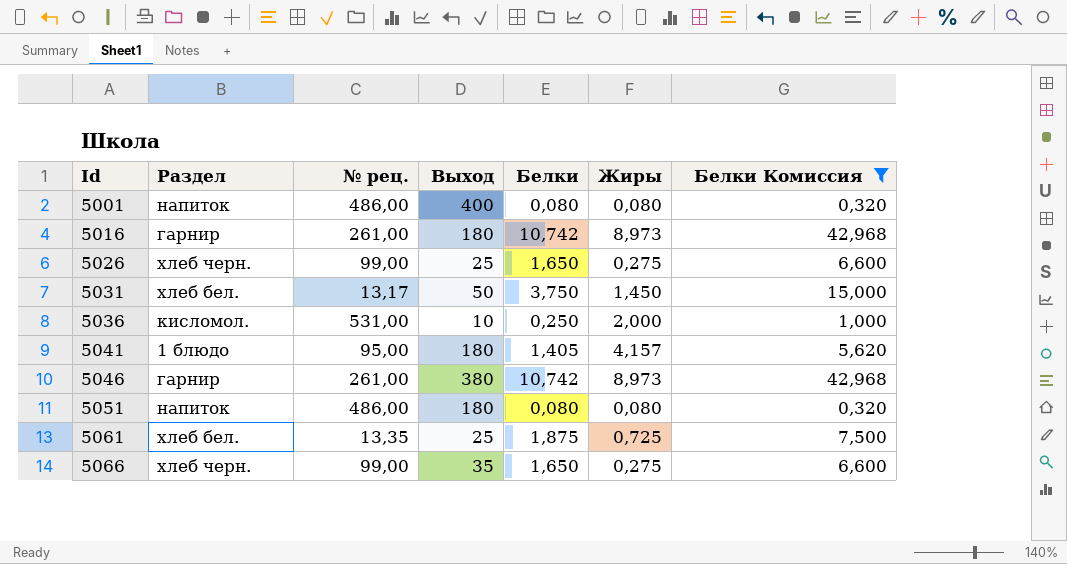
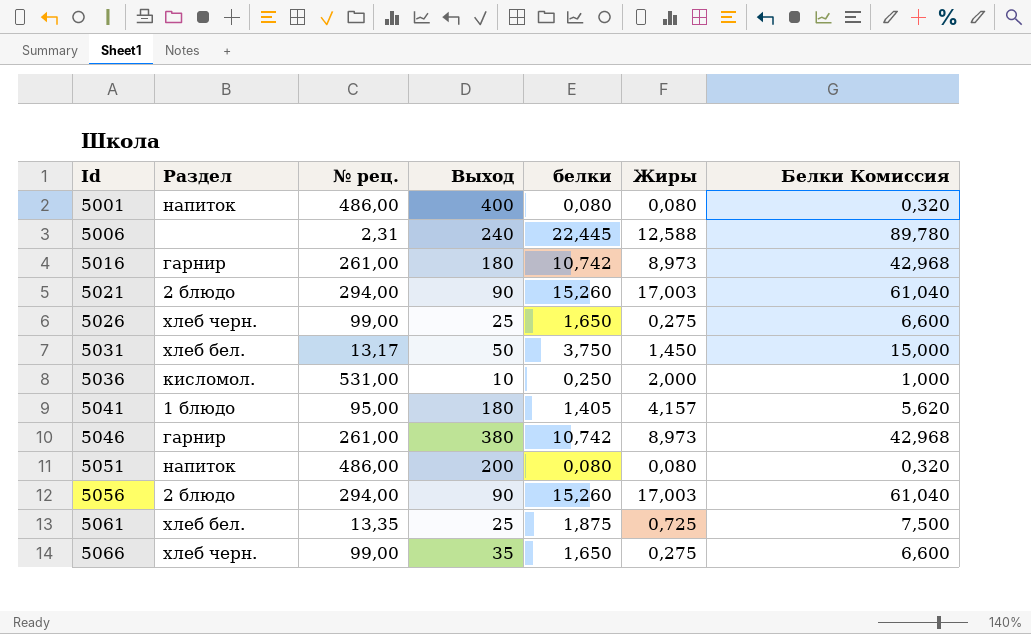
filter: Белки Комиссия <= 42,968 -> none
column name: Белки -> белки
5051 | Выход: 180 -> 200

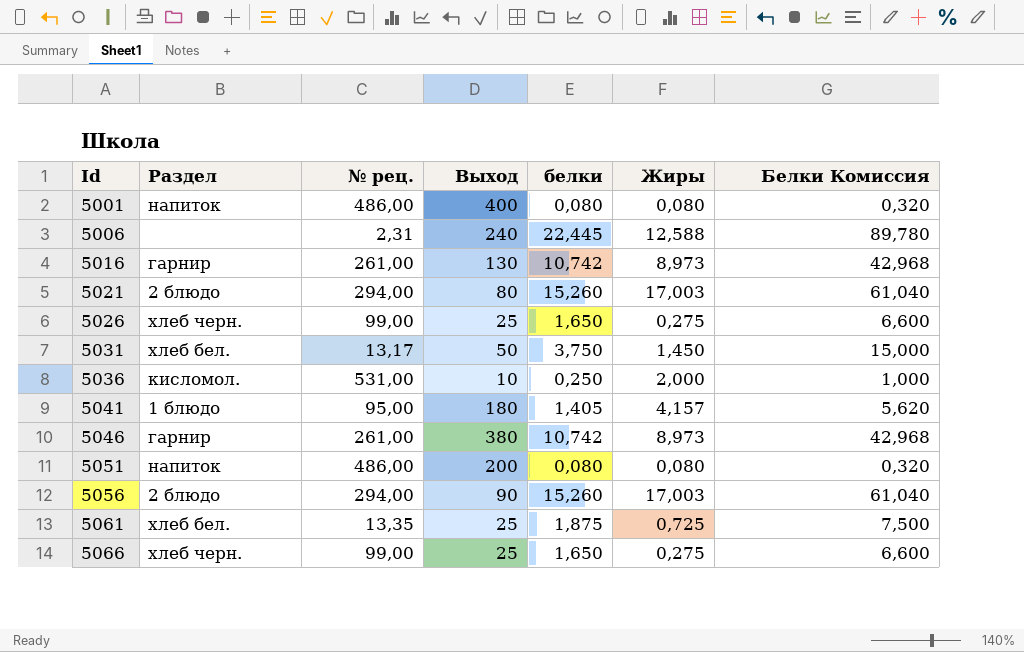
5016 | Выход: 180 -> 130
5021 | Выход: 90 -> 80
5066 | Выход: 35 -> 25

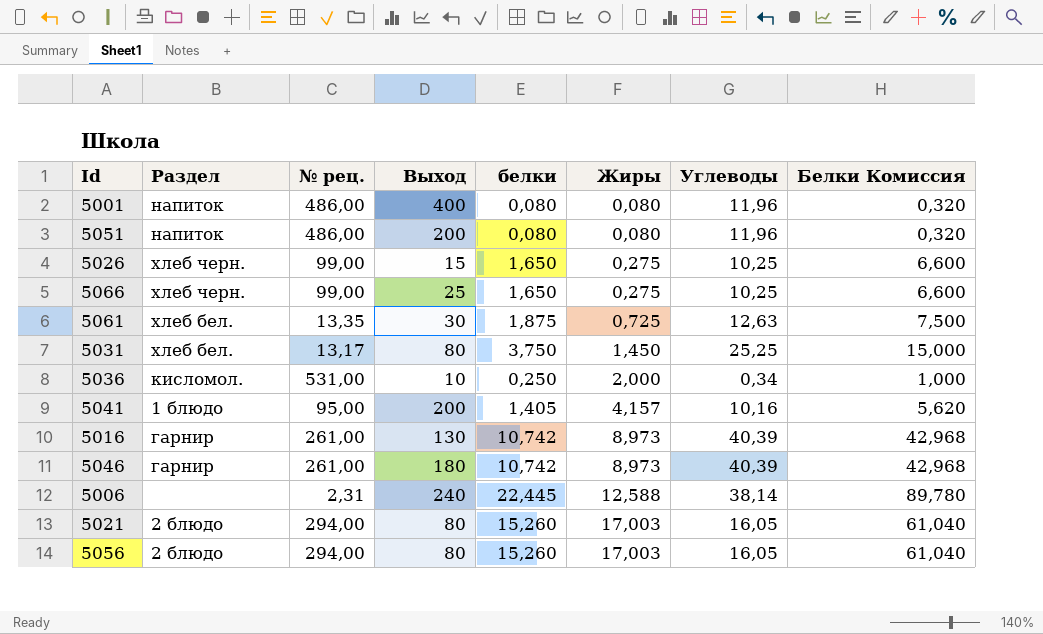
row order: Id ascending -> Жиры ascending
column Углеводы | position: none -> 7
5026 | Выход: 25 -> 15
5061 | Выход: 25 -> 30
5031 | Выход: 50 -> 80
5041 | Выход: 180 -> 200
5046 | Выход: 380 -> 180
5056 | Выход: 90 -> 80

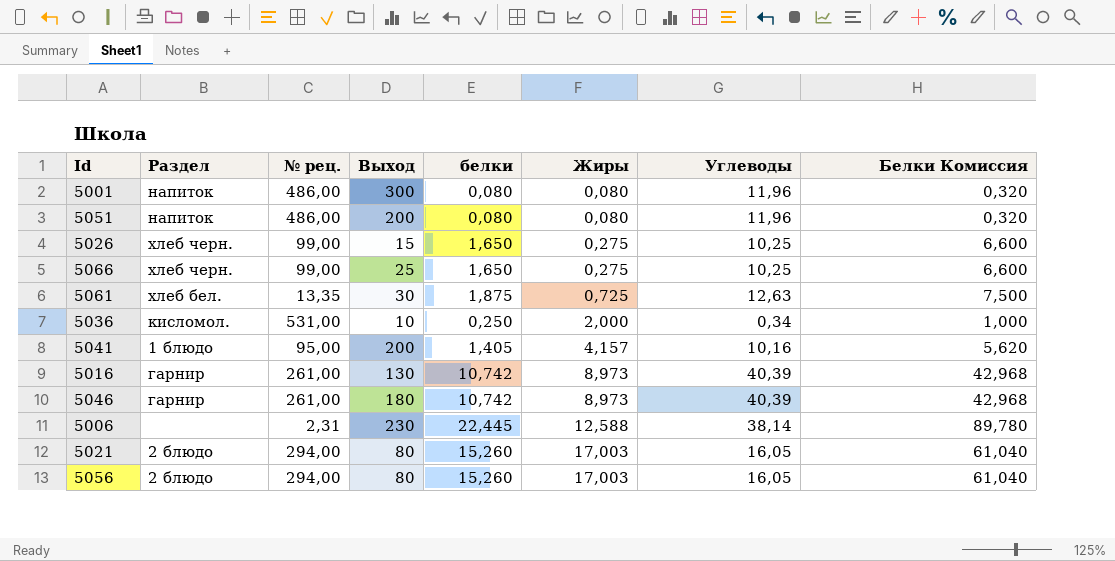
row 5031: хлеб бел. | 13,17 | 80 | 3,750 | 1,450 | 25,25 | 15,000 -> none
5001 | Выход: 400 -> 300
5006 | Выход: 240 -> 230

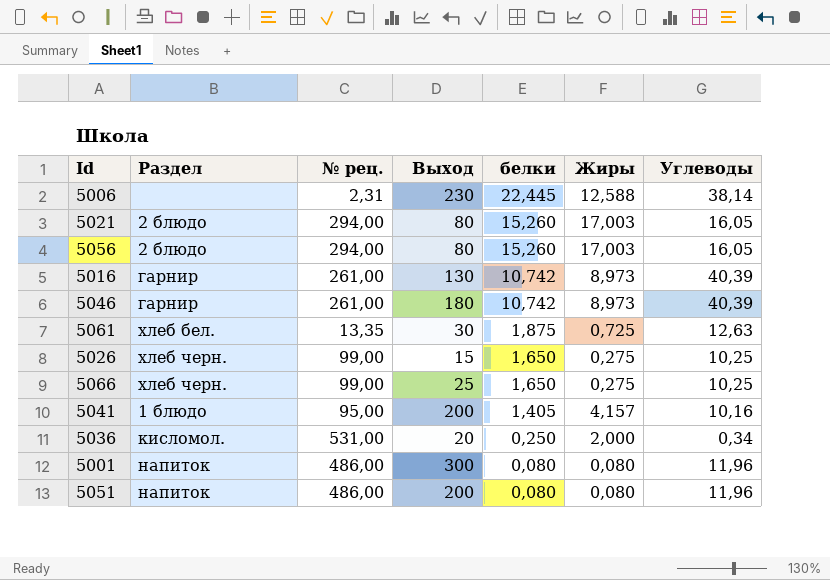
row order: Жиры ascending -> белки descending
column Белки Комиссия | formula: [белки] * 4 -> none
5036 | Выход: 10 -> 20

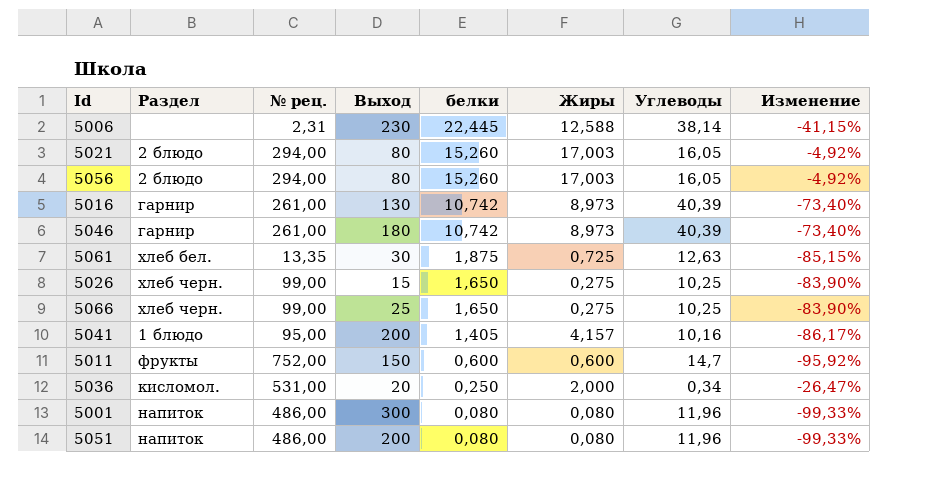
column Изменение | formula: none -> ([белки] - [Углеводы]) / [Углеводы]
row 5011: none -> фрукты | 752,00 | 150 | 0,600 | 0,600 | 14,7 | -95,92%

